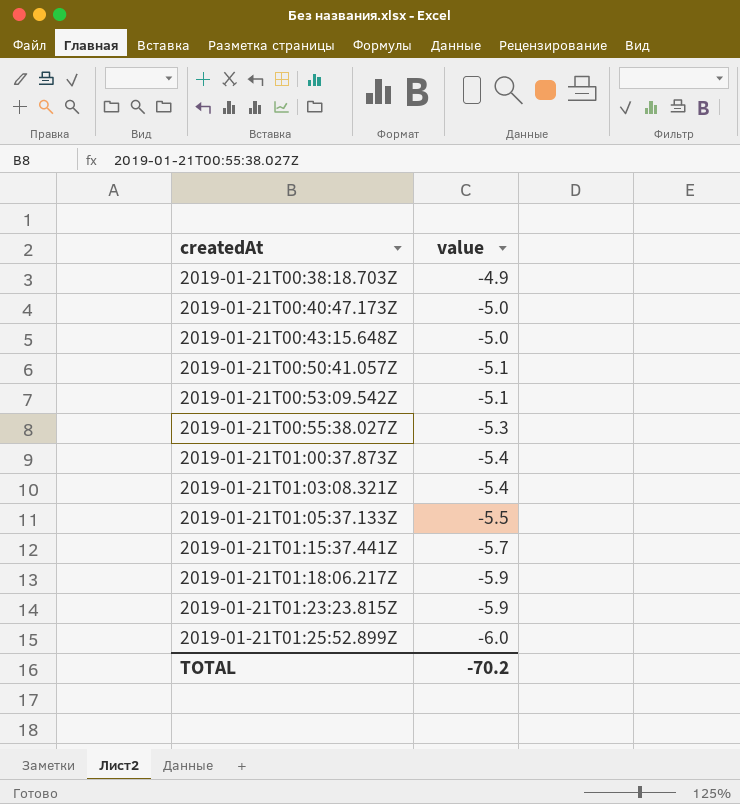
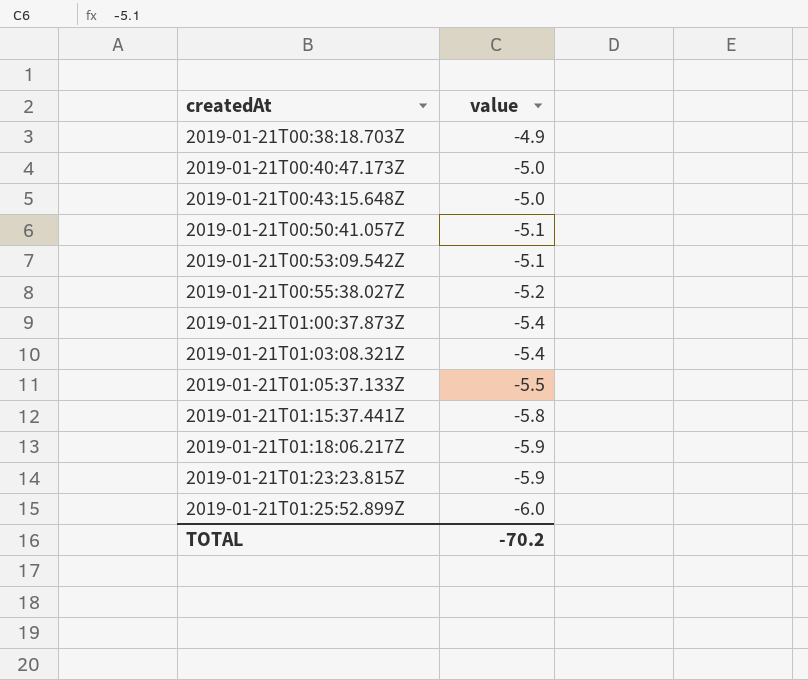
2019-01-21T00:55:38.027Z | value: -5.3 -> -5.2
2019-01-21T01:15:37.441Z | value: -5.7 -> -5.8

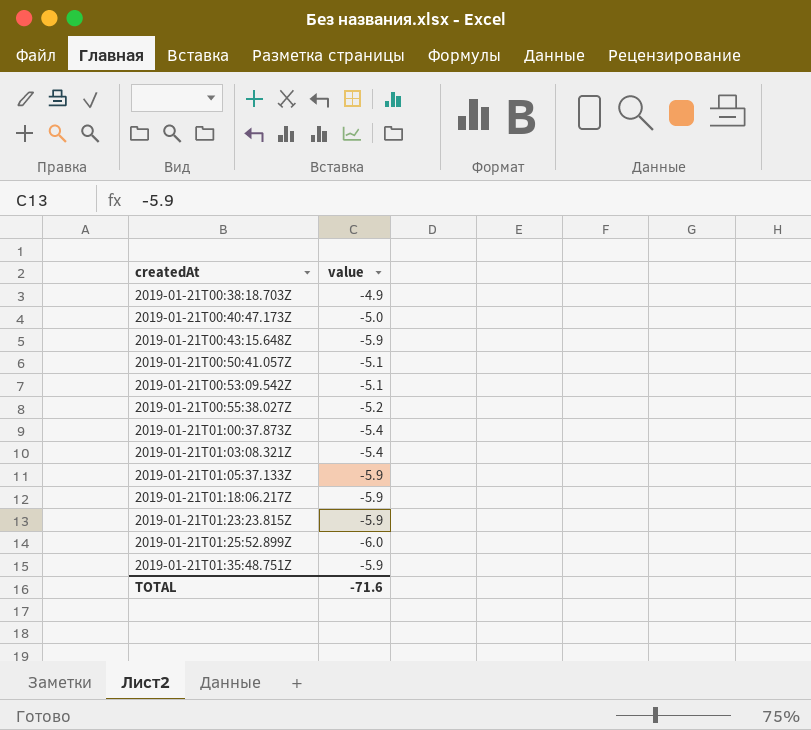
row 2019-01-21T01:15:37.441Z: -5.8 -> none
2019-01-21T00:43:15.648Z | value: -5.0 -> -5.9
2019-01-21T01:05:37.133Z | value: -5.5 -> -5.9
row 2019-01-21T01:35:48.751Z: none -> -5.9
TOTAL | value: -70.2 -> -71.6

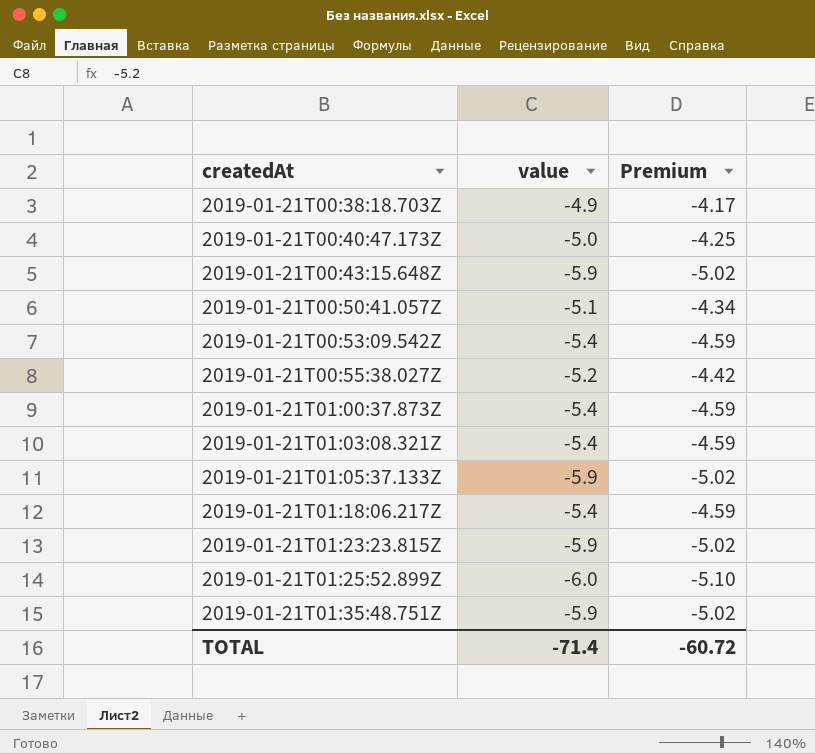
column Premium | formula: none -> [value] * 0.85
2019-01-21T00:53:09.542Z | value: -5.1 -> -5.4
2019-01-21T01:18:06.217Z | value: -5.9 -> -5.4
TOTAL | value: -71.6 -> -71.4

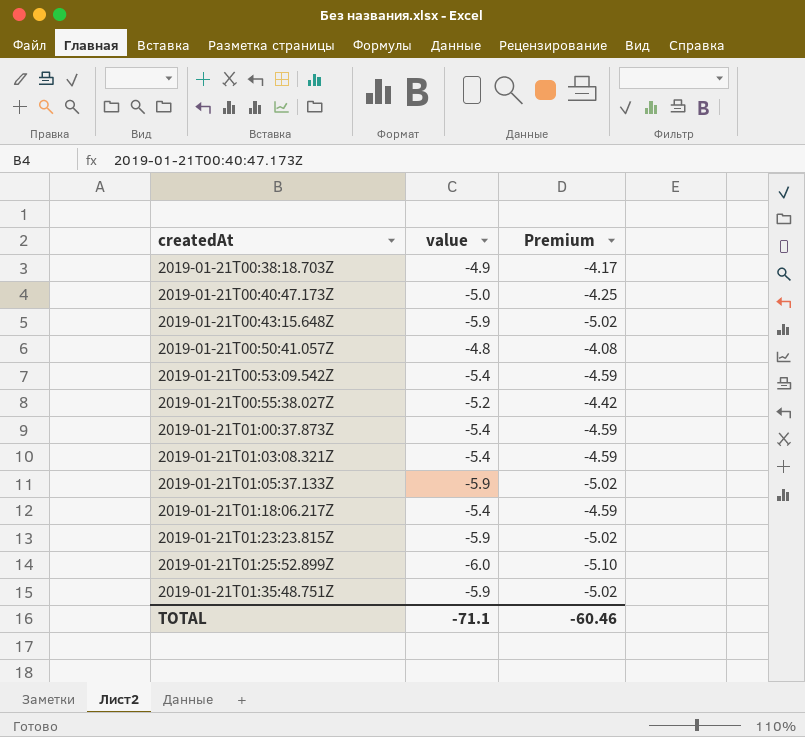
2019-01-21T00:50:41.057Z | value: -5.1 -> -4.8
2019-01-21T00:50:41.057Z | Premium: -4.34 -> -4.08
TOTAL | value: -71.4 -> -71.1
TOTAL | Premium: -60.72 -> -60.46

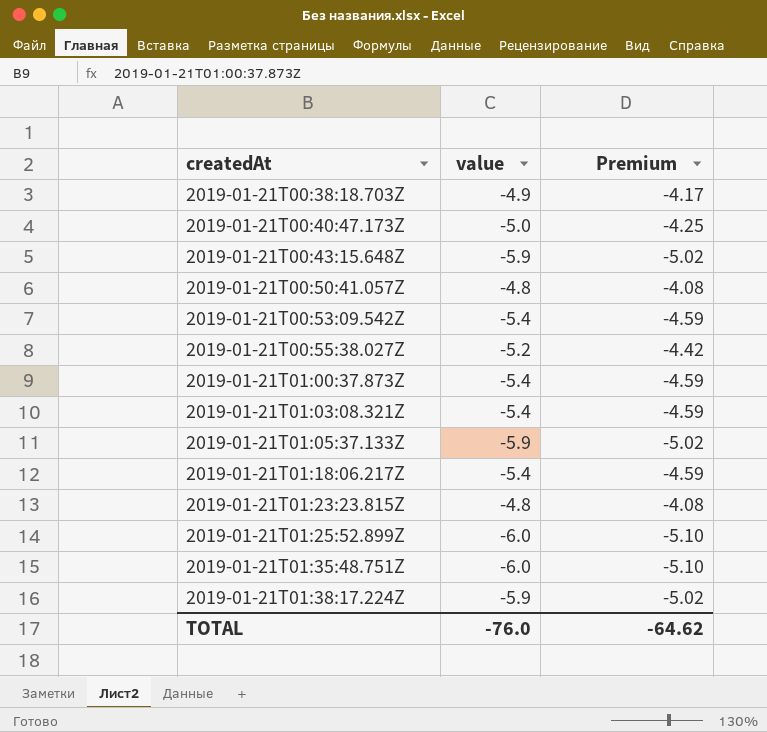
2019-01-21T01:23:23.815Z | value: -5.9 -> -4.8
2019-01-21T01:23:23.815Z | Premium: -5.02 -> -4.08
2019-01-21T01:35:48.751Z | value: -5.9 -> -6.0
2019-01-21T01:35:48.751Z | Premium: -5.02 -> -5.10
row 2019-01-21T01:38:17.224Z: none -> -5.9 | -5.02
TOTAL | value: -71.1 -> -76.0
TOTAL | Premium: -60.46 -> -64.62

